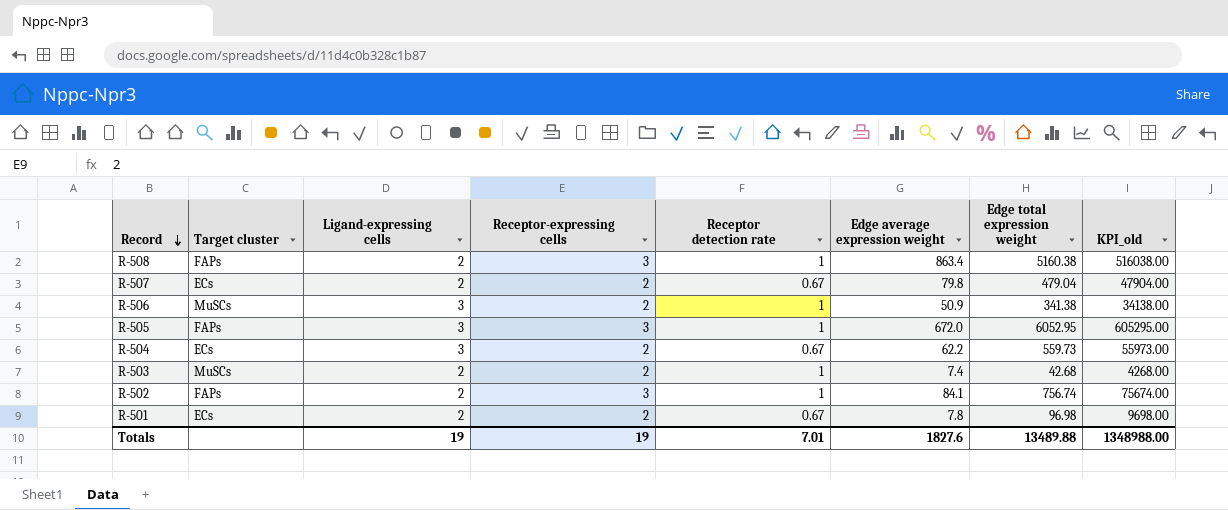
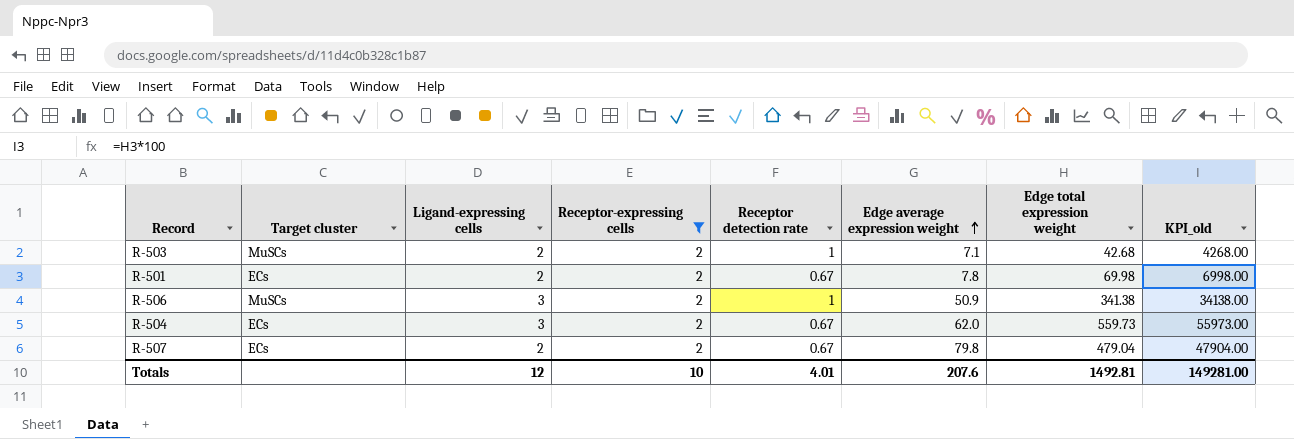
filter: none -> Receptor-expressing cells = 2
row order: Record descending -> Edge average expression weight ascending
R-503 | Edge average expression weight: 7.4 -> 7.1
R-501 | Edge total expression weight: 96.98 -> 69.98
R-501 | KPI_old: 9698.00 -> 6998.00
R-504 | Edge average expression weight: 62.2 -> 62.0
Totals | Ligand-expressing cells: 19 -> 12
Totals | Receptor-expressing cells: 19 -> 10
Totals | Receptor detection rate: 7.01 -> 4.01
Totals | Edge average expression weight: 1827.6 -> 207.6
Totals | Edge total expression weight: 13489.88 -> 1492.81
Totals | KPI_old: 1348988.00 -> 149281.00

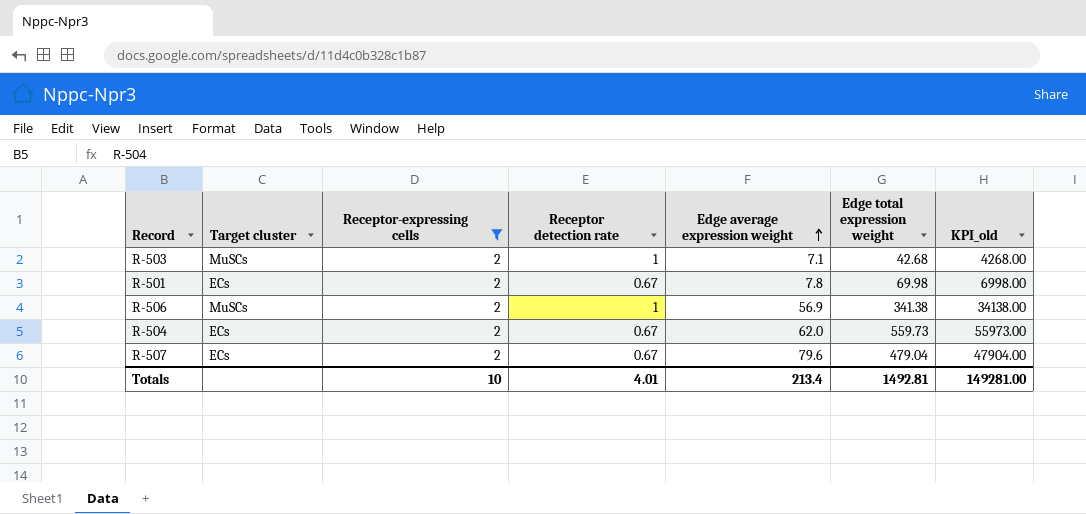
column Ligand-expressing cells | position: 3 -> none
R-506 | Edge average expression weight: 50.9 -> 56.9
R-507 | Edge average expression weight: 79.8 -> 79.6
Totals | Edge average expression weight: 207.6 -> 213.4

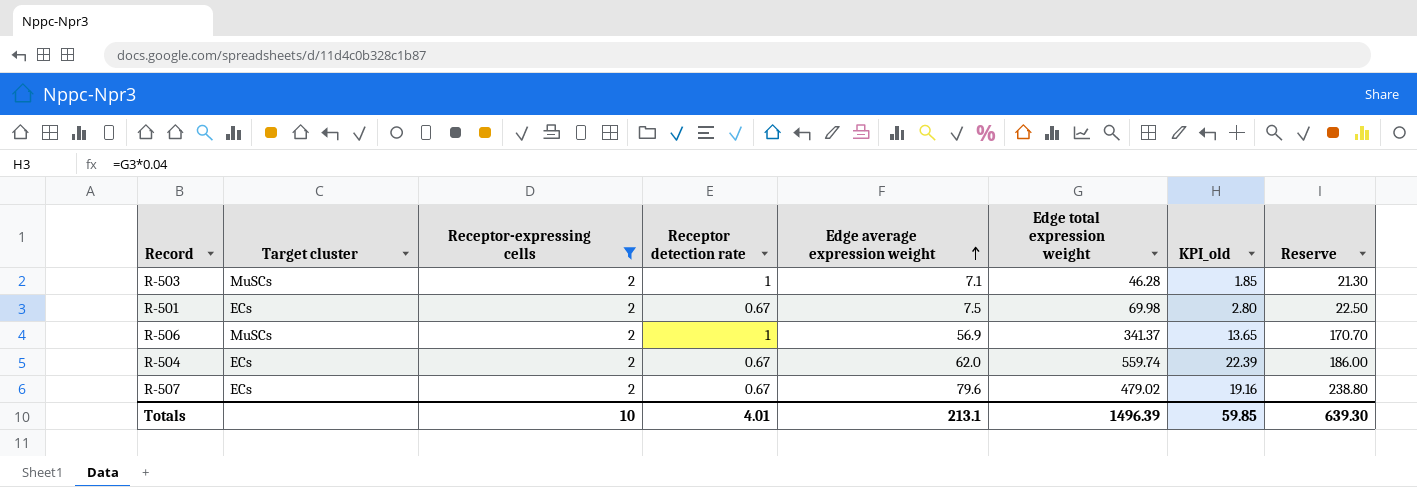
column KPI_old | formula: [Edge total expression weight] * 100 -> [Edge total expression weight] * 0.04
column Reserve | formula: none -> [Edge average expression weight] * 3
R-503 | Edge total expression weight: 42.68 -> 46.28
R-501 | Edge average expression weight: 7.8 -> 7.5
R-506 | Edge total expression weight: 341.38 -> 341.37
R-504 | Edge total expression weight: 559.73 -> 559.74
R-507 | Edge total expression weight: 479.04 -> 479.02
Totals | Edge average expression weight: 213.4 -> 213.1
Totals | Edge total expression weight: 1492.81 -> 1496.39
Totals | KPI_old: 149281.00 -> 59.85

